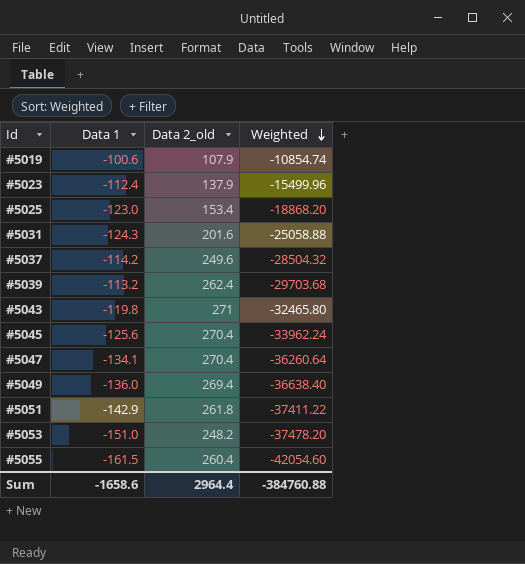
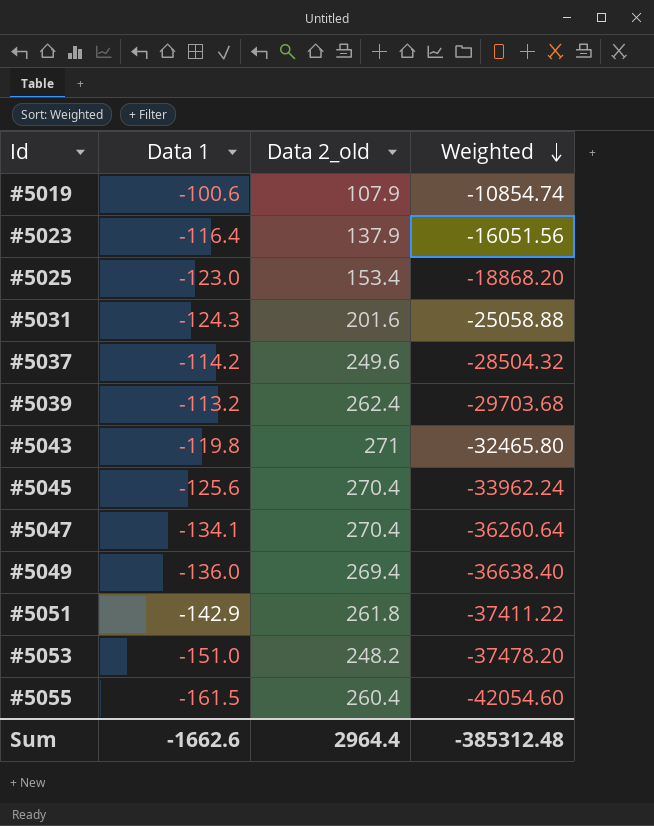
#5023 | Data 1: -112.4 -> -116.4
#5023 | Weighted: -15499.96 -> -16051.56
Sum | Data 1: -1658.6 -> -1662.6
Sum | Weighted: -384760.88 -> -385312.48

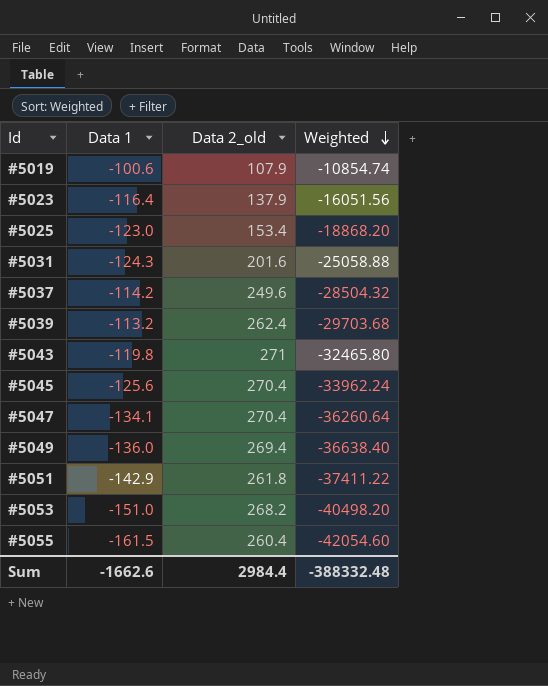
#5053 | Data 2_old: 248.2 -> 268.2
#5053 | Weighted: -37478.20 -> -40498.20
Sum | Data 2_old: 2964.4 -> 2984.4
Sum | Weighted: -385312.48 -> -388332.48

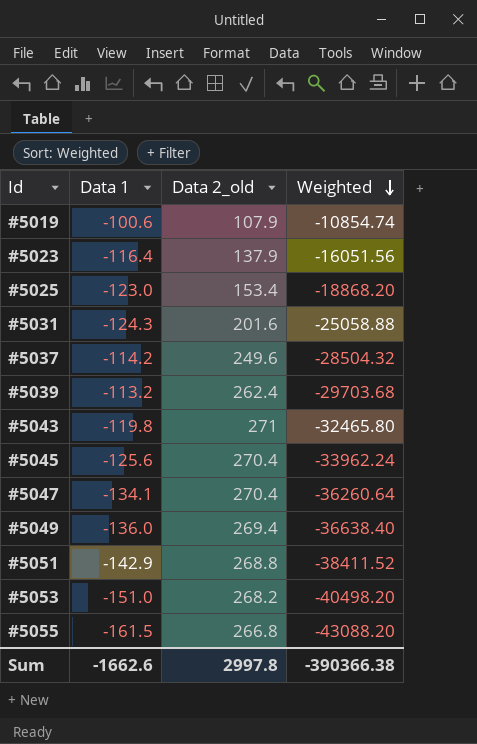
#5051 | Data 2_old: 261.8 -> 268.8
#5051 | Weighted: -37411.22 -> -38411.52
#5055 | Data 2_old: 260.4 -> 266.8
#5055 | Weighted: -42054.60 -> -43088.20
Sum | Data 2_old: 2984.4 -> 2997.8
Sum | Weighted: -388332.48 -> -390366.38

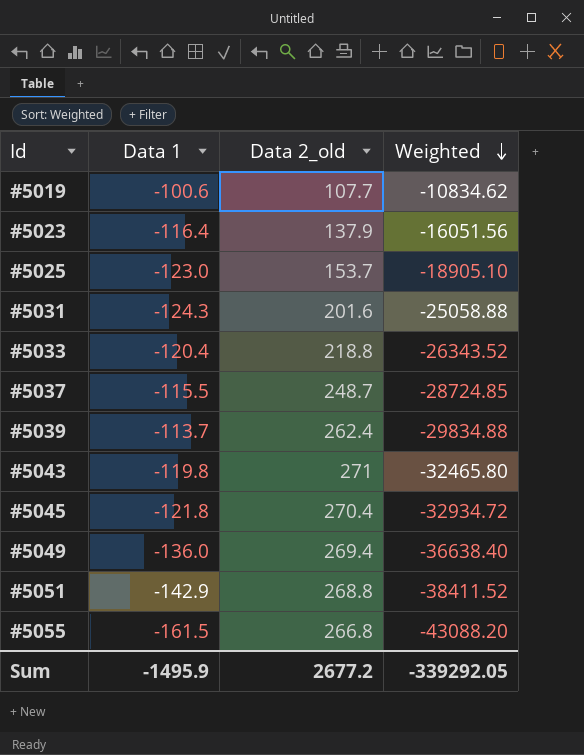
row #5047: -134.1 | 270.4 | -36260.64 -> none
row #5053: -151.0 | 268.2 | -40498.20 -> none
#5019 | Data 2_old: 107.9 -> 107.7
#5019 | Weighted: -10854.74 -> -10834.62
#5025 | Data 2_old: 153.4 -> 153.7
#5025 | Weighted: -18868.20 -> -18905.10
row #5033: none -> -120.4 | 218.8 | -26343.52
#5037 | Data 1: -114.2 -> -115.5
#5037 | Data 2_old: 249.6 -> 248.7
#5037 | Weighted: -28504.32 -> -28724.85
#5039 | Data 1: -113.2 -> -113.7
#5039 | Weighted: -29703.68 -> -29834.88
#5045 | Data 1: -125.6 -> -121.8
#5045 | Weighted: -33962.24 -> -32934.72
Sum | Data 1: -1662.6 -> -1495.9
Sum | Data 2_old: 2997.8 -> 2677.2
Sum | Weighted: -390366.38 -> -339292.05

